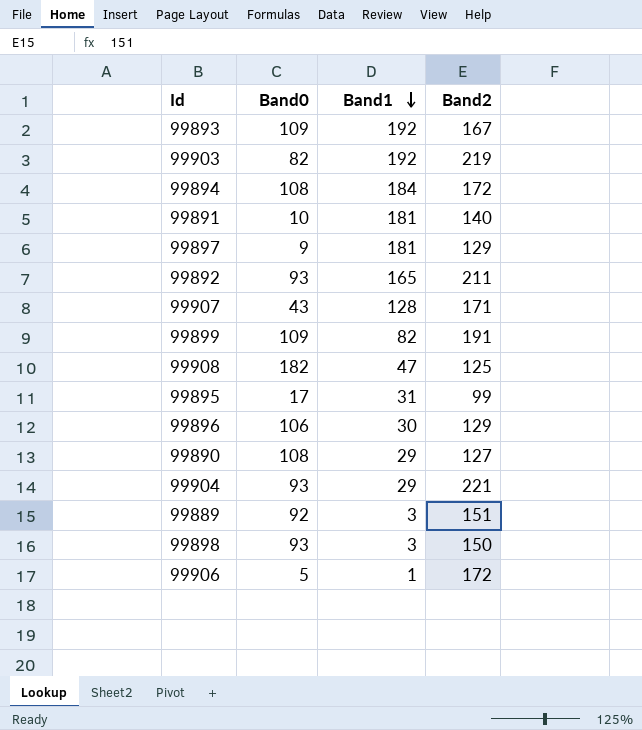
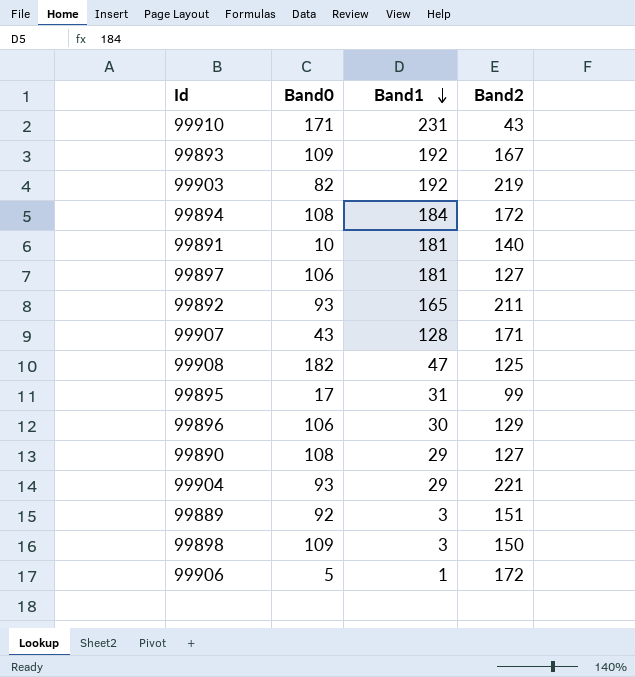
row 99899: 109 | 82 | 191 -> none
row 99910: none -> 171 | 231 | 43
99897 | Band0: 9 -> 106
99897 | Band2: 129 -> 127
99898 | Band0: 93 -> 109

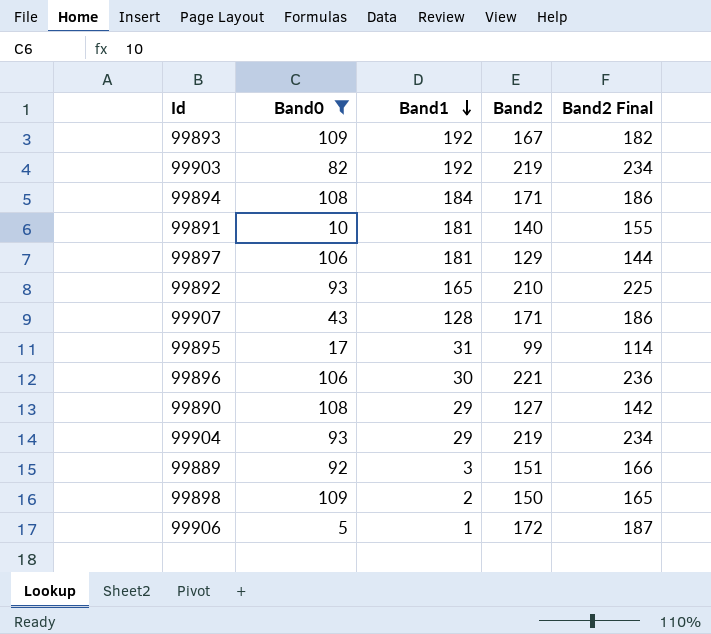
filter: none -> Band0 <= 109
column Band2 Final | formula: none -> [Band2] + 15
99894 | Band2: 172 -> 171
99897 | Band2: 127 -> 129
99892 | Band2: 211 -> 210
99896 | Band2: 129 -> 221
99904 | Band2: 221 -> 219
99898 | Band1: 3 -> 2

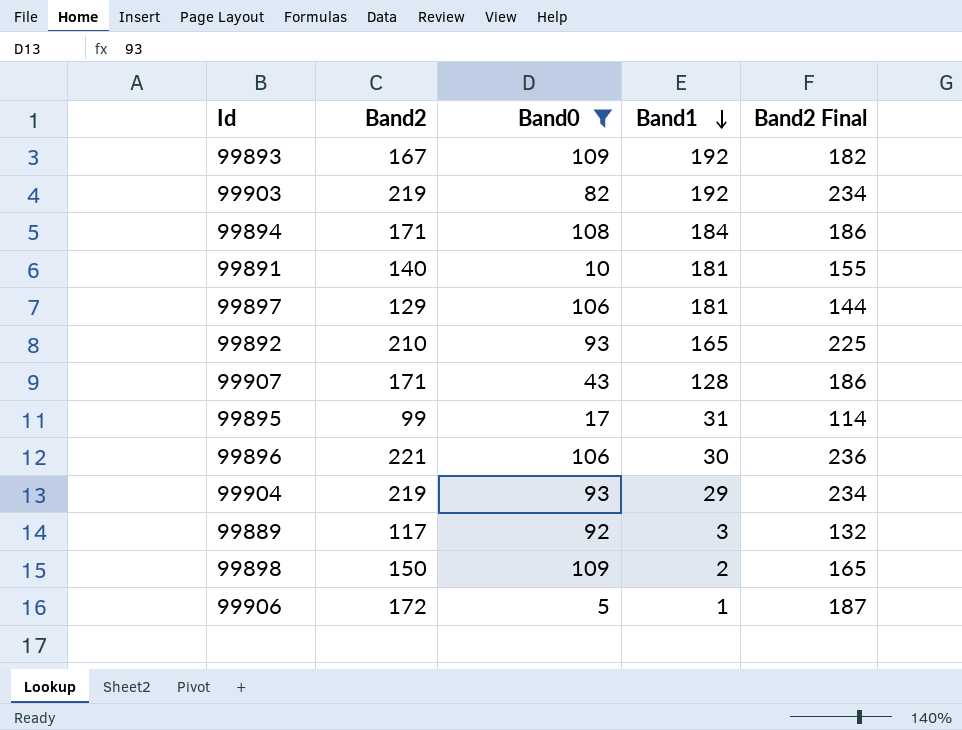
column Band2 | position: 4 -> 2
row 99890: 108 | 29 | 127 | 142 -> none
99889 | Band2: 151 -> 117
99889 | Band2 Final: 166 -> 132

